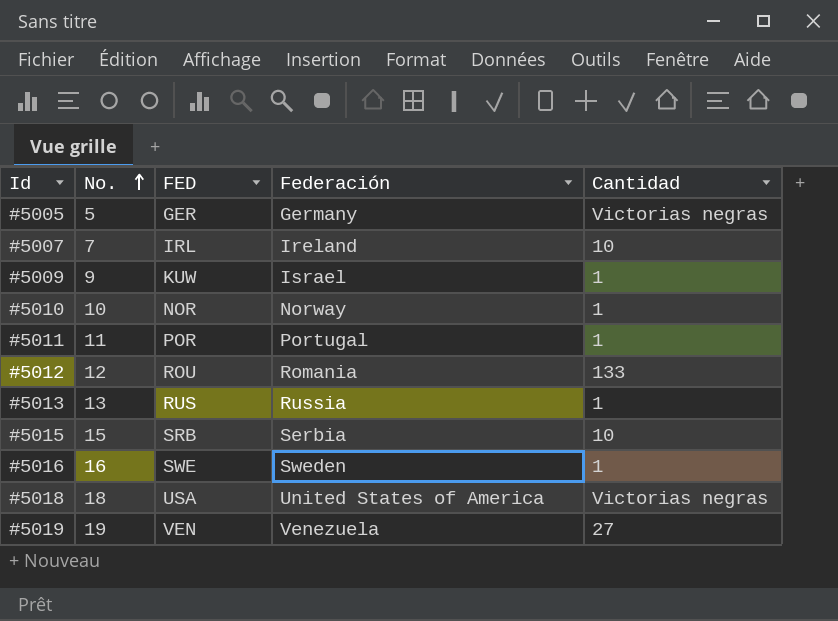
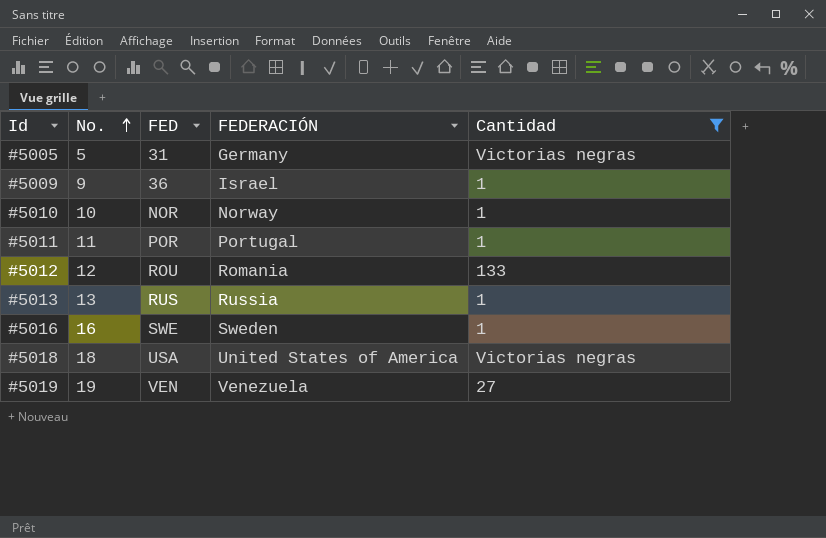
filter: none -> Cantidad != 10
column name: Federación -> FEDERACIÓN
#5005 | FED: GER -> 31
#5009 | FED: KUW -> 36

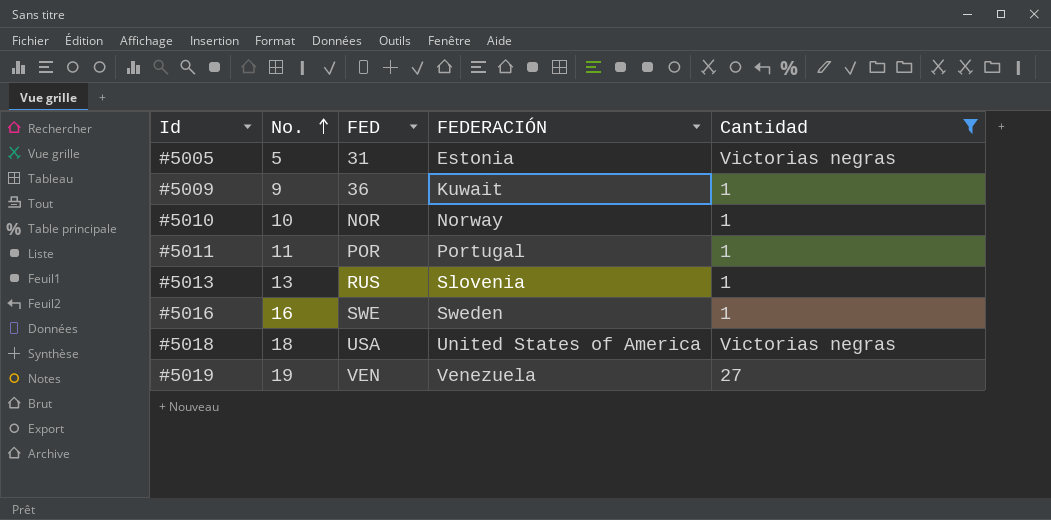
row #5012: 12 | ROU | Romania | 133 -> none
#5005 | FEDERACIÓN: Germany -> Estonia
#5009 | FEDERACIÓN: Israel -> Kuwait
#5013 | FEDERACIÓN: Russia -> Slovenia

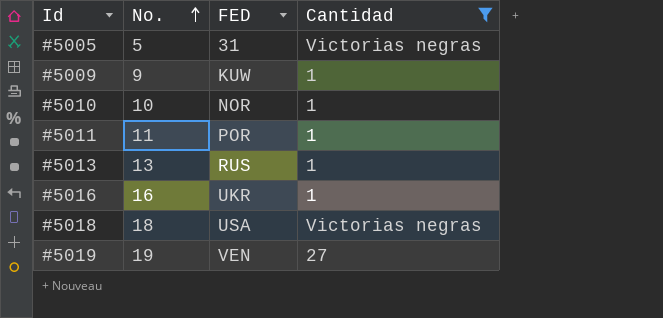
column FEDERACIÓN | position: 4 -> none
#5009 | FED: 36 -> KUW
#5016 | FED: SWE -> UKR

